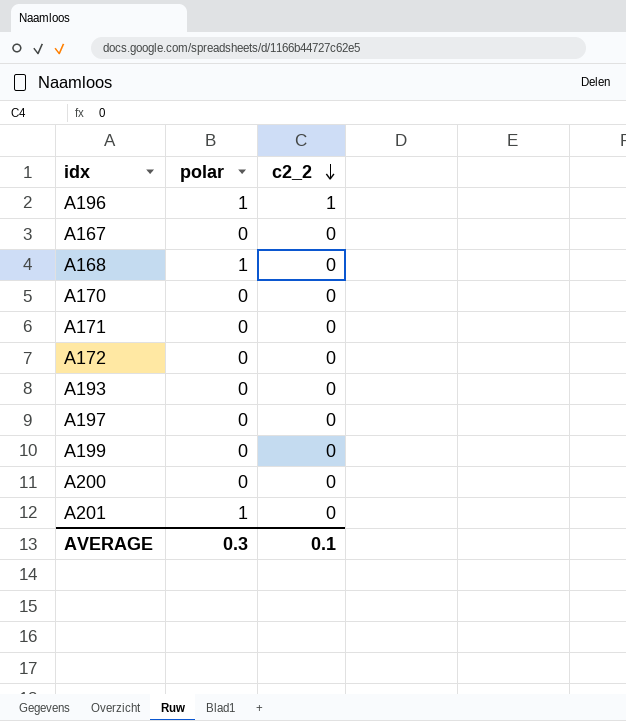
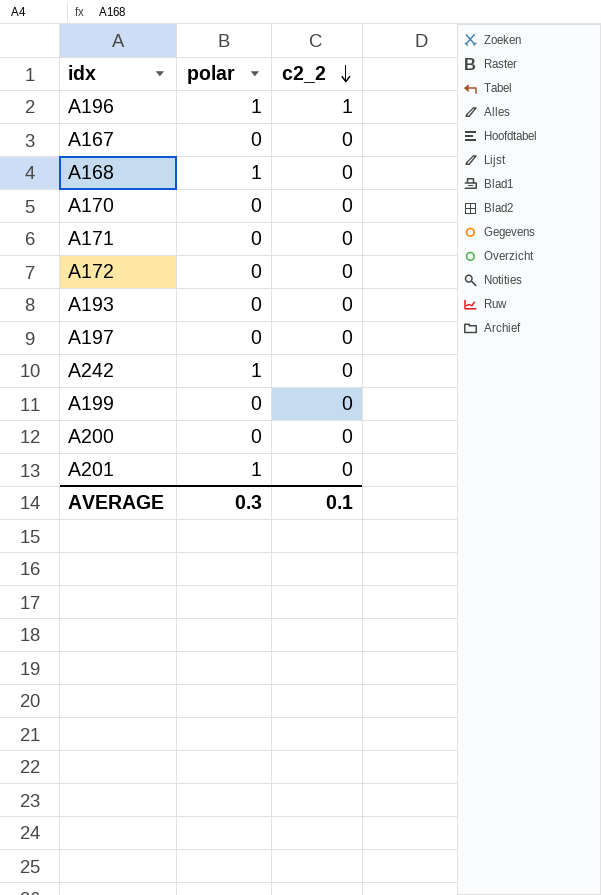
row A242: none -> 1 | 0

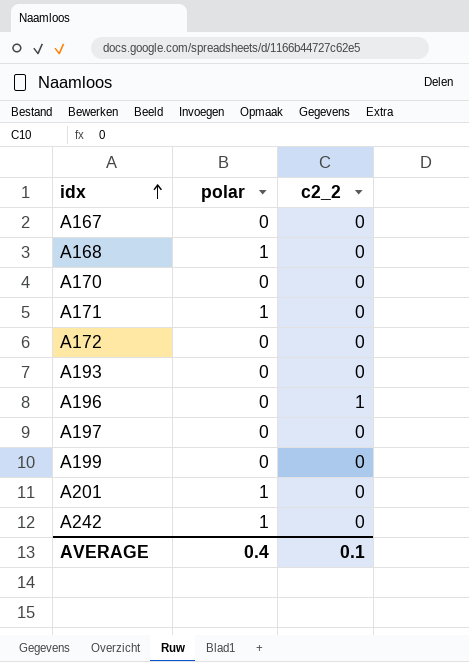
row order: c2_2 descending -> idx ascending
row A200: 0 | 0 -> none
A171 | polar: 0 -> 1
A196 | polar: 1 -> 0
AVERAGE | polar: 0.3 -> 0.4

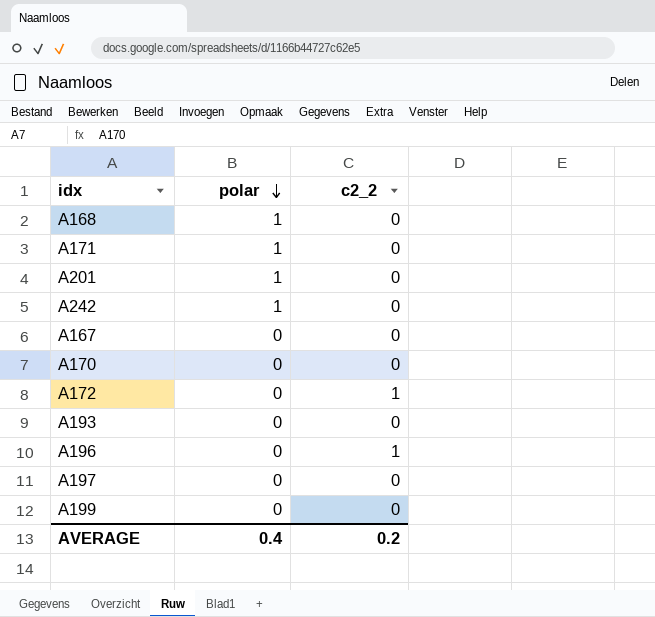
row order: idx ascending -> polar descending
A172 | c2_2: 0 -> 1
AVERAGE | c2_2: 0.1 -> 0.2

